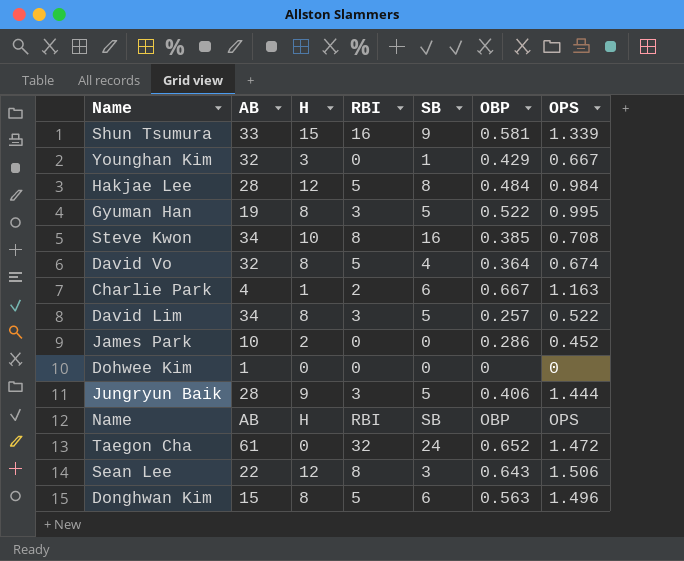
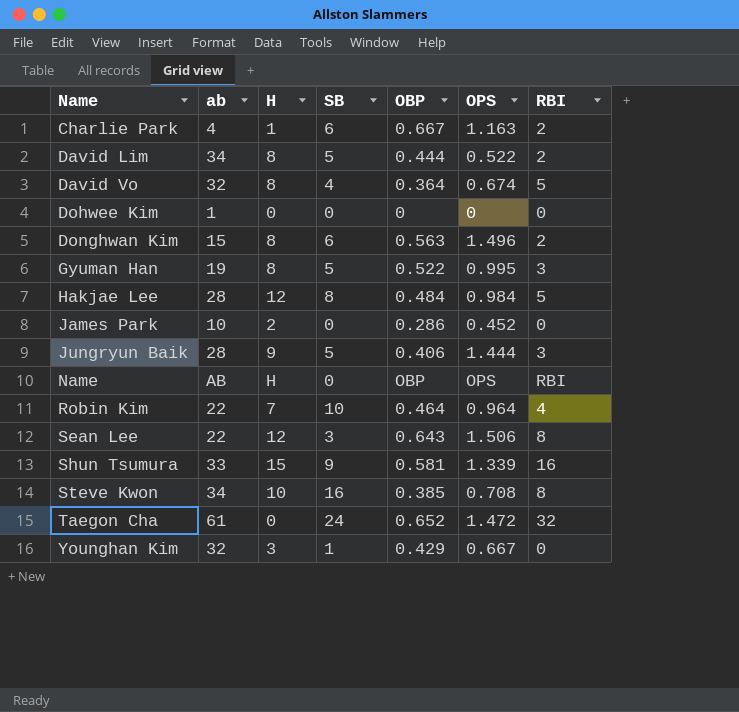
row order: none -> Name ascending
column name: AB -> ab
column RBI | position: 4 -> 7
David Lim | OBP: 0.257 -> 0.444
David Lim | RBI: 3 -> 2
Donghwan Kim | RBI: 5 -> 2
Name | SB: SB -> 0
row Robin Kim: none -> 22 | 7 | 10 | 0.464 | 0.964 | 4

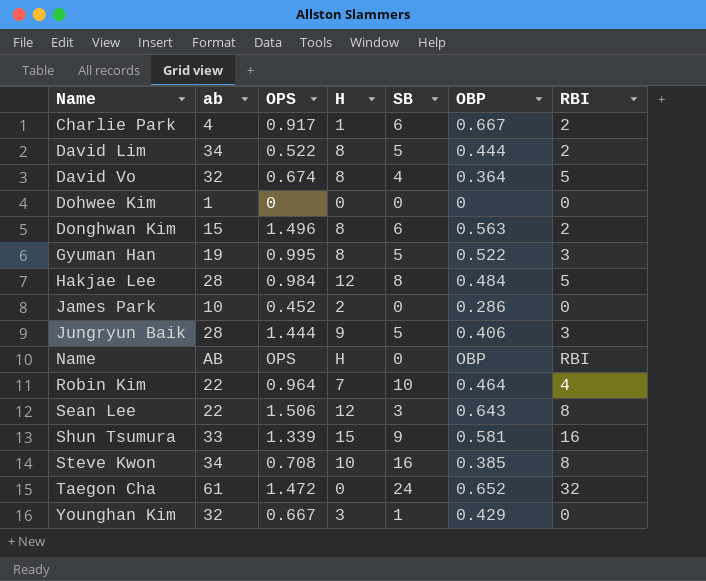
column OPS | position: 6 -> 3
Charlie Park | OPS: 1.163 -> 0.917

